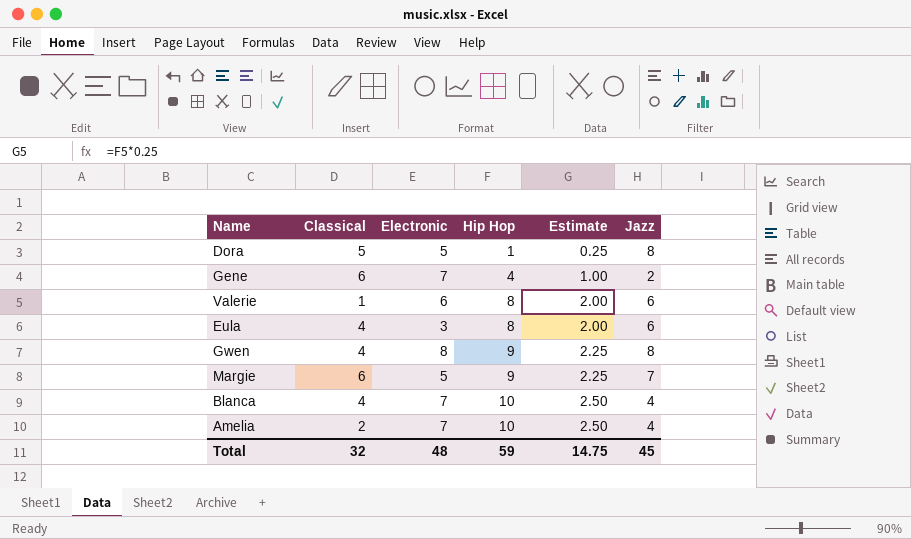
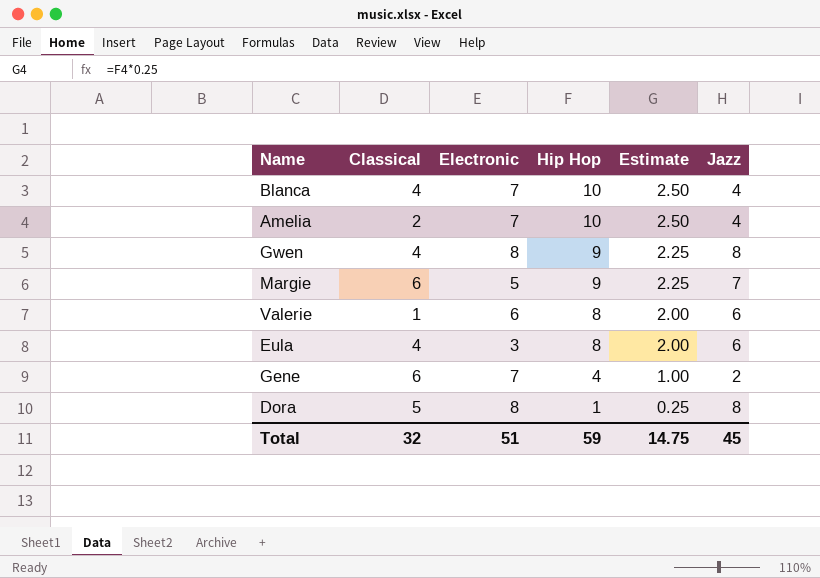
row order: Hip Hop ascending -> Hip Hop descending
Dora | Electronic: 5 -> 8
Total | Electronic: 48 -> 51

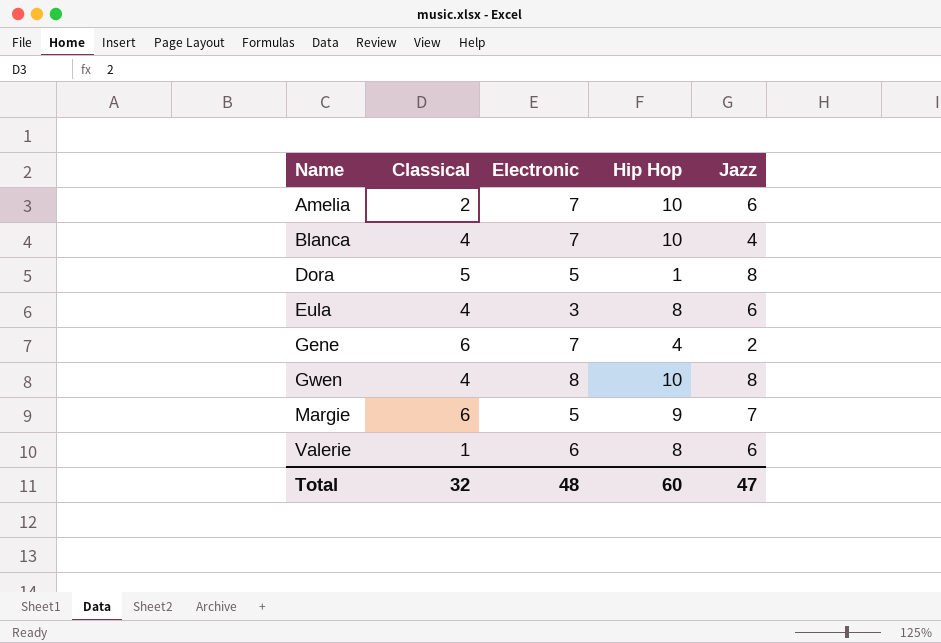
row order: Hip Hop descending -> Name ascending
column Estimate | formula: [Hip Hop] * 0.25 -> none
Amelia | Jazz: 4 -> 6
Dora | Electronic: 8 -> 5
Gwen | Hip Hop: 9 -> 10
Total | Electronic: 51 -> 48
Total | Hip Hop: 59 -> 60
Total | Jazz: 45 -> 47

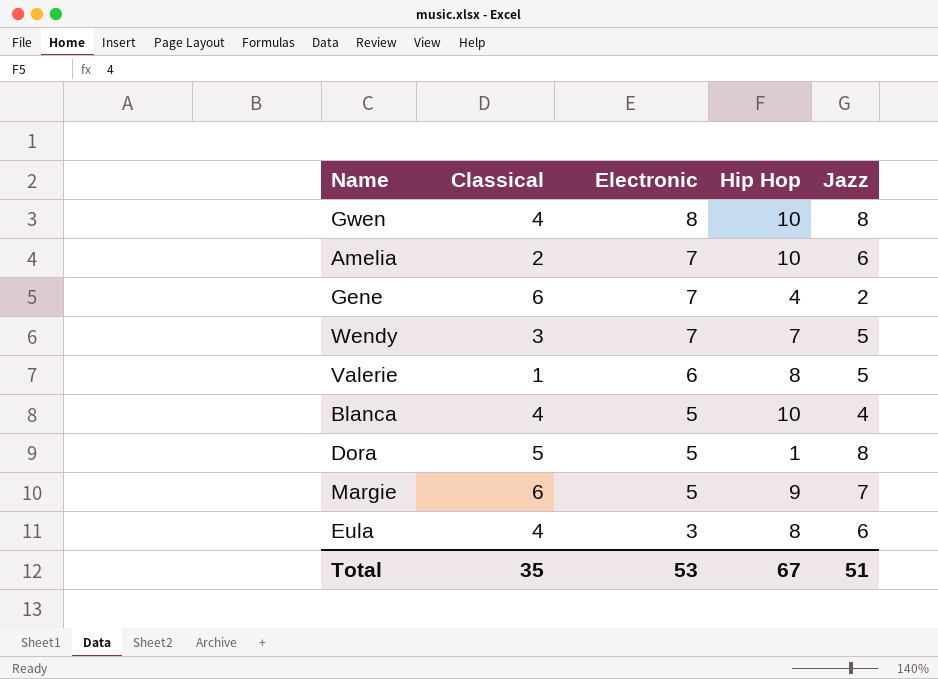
row order: Name ascending -> Electronic descending
row Wendy: none -> 3 | 7 | 7 | 5
Valerie | Jazz: 6 -> 5
Blanca | Electronic: 7 -> 5
Total | Classical: 32 -> 35
Total | Electronic: 48 -> 53
Total | Hip Hop: 60 -> 67
Total | Jazz: 47 -> 51

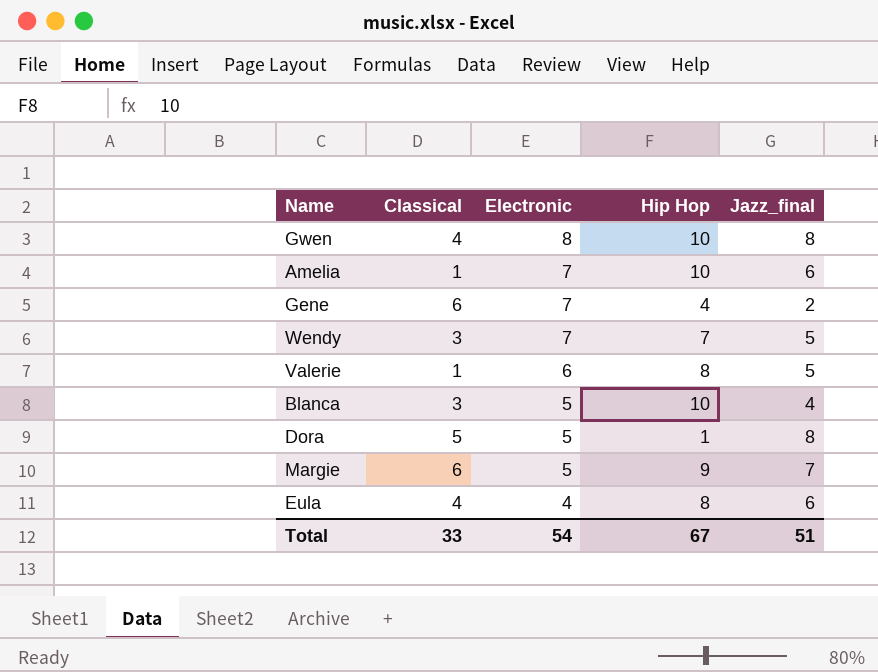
column name: Jazz -> Jazz_final
Amelia | Classical: 2 -> 1
Blanca | Classical: 4 -> 3
Eula | Electronic: 3 -> 4
Total | Classical: 35 -> 33
Total | Electronic: 53 -> 54

